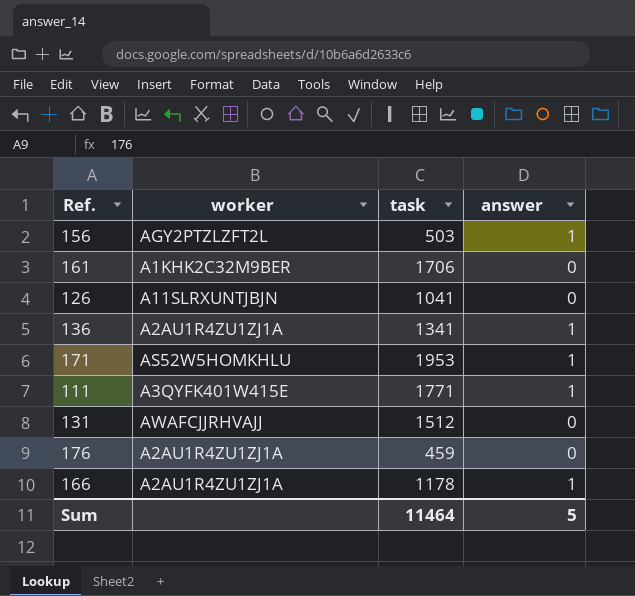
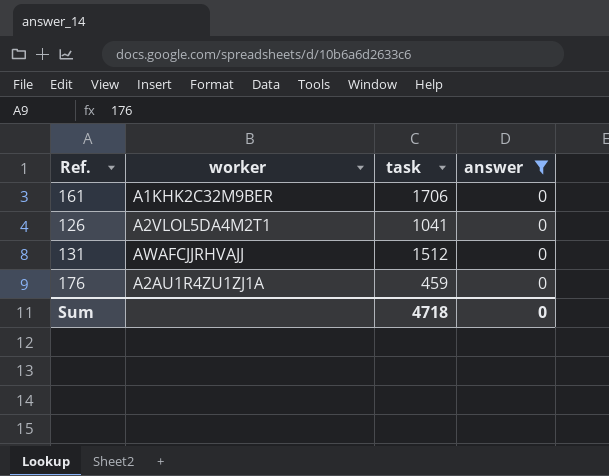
filter: none -> answer = 0
126 | worker: A11SLRXUNTJBJN -> A2VLOL5DA4M2T1
Sum | task: 11464 -> 4718
Sum | answer: 5 -> 0

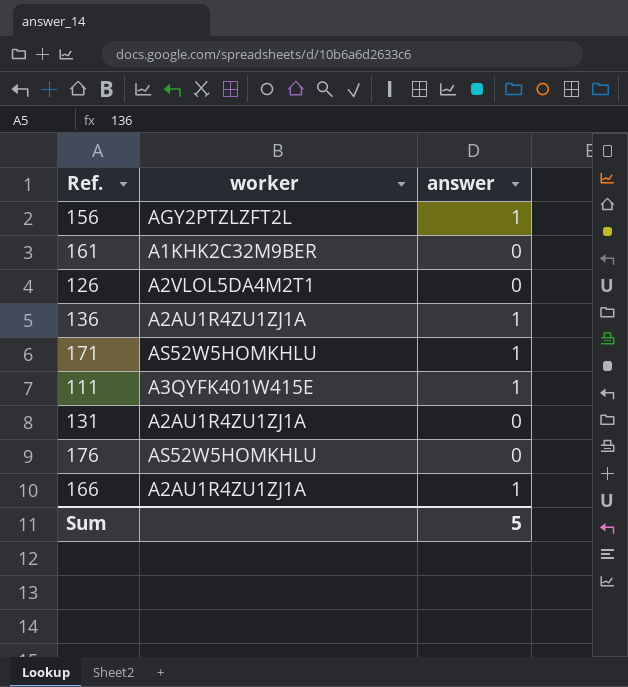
filter: answer = 0 -> none
column task | position: 3 -> none
131 | worker: AWAFCJJRHVAJJ -> A2AU1R4ZU1ZJ1A
176 | worker: A2AU1R4ZU1ZJ1A -> AS52W5HOMKHLU
Sum | answer: 0 -> 5

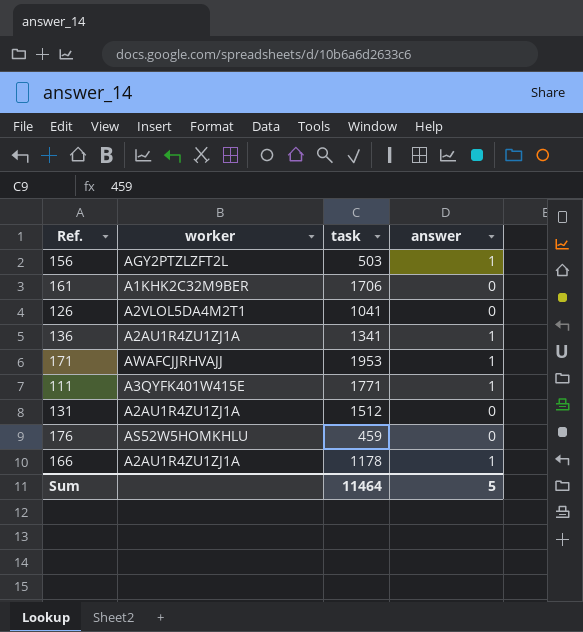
column task | position: none -> 3
171 | worker: AS52W5HOMKHLU -> AWAFCJJRHVAJJ

